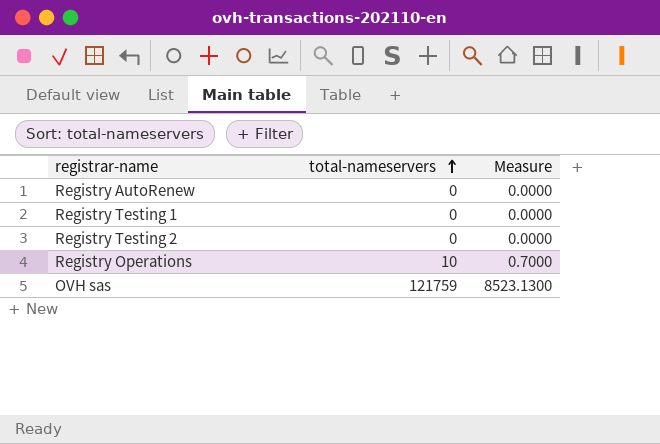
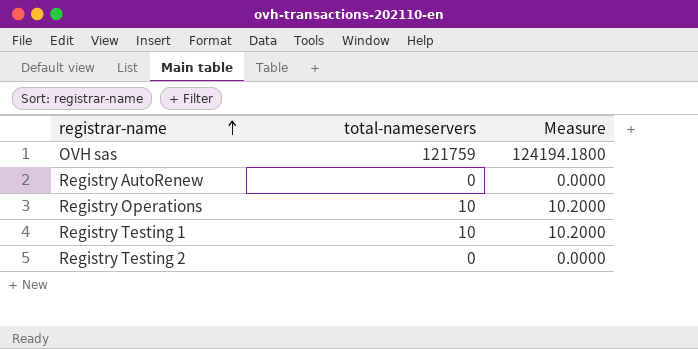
row order: total-nameservers ascending -> registrar-name ascending
column Measure | formula: [total-nameservers] * 0.07 -> [total-nameservers] * 1.02
Registry Testing 1 | total-nameservers: 0 -> 10

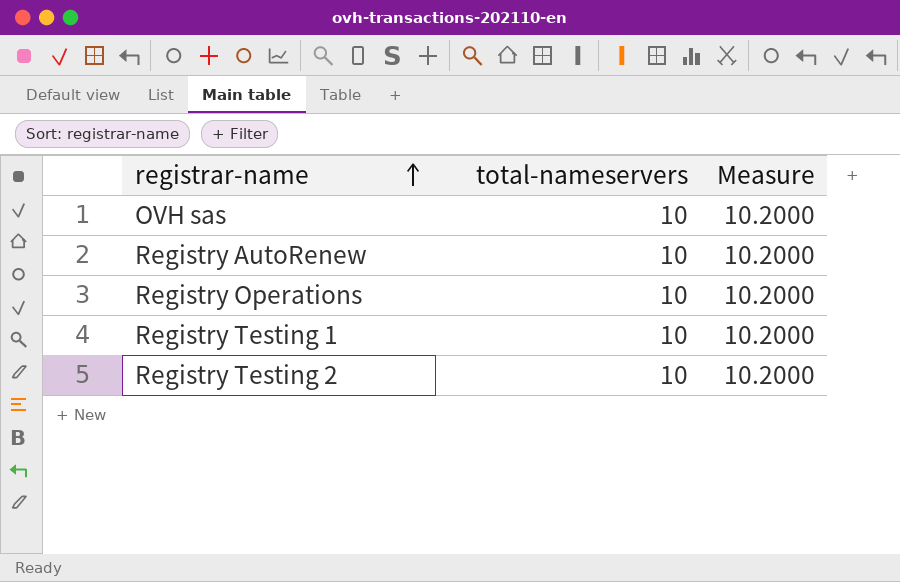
OVH sas | total-nameservers: 121759 -> 10
OVH sas | Measure: 124194.1800 -> 10.2000
Registry AutoRenew | total-nameservers: 0 -> 10
Registry AutoRenew | Measure: 0.0000 -> 10.2000
Registry Testing 2 | total-nameservers: 0 -> 10
Registry Testing 2 | Measure: 0.0000 -> 10.2000

